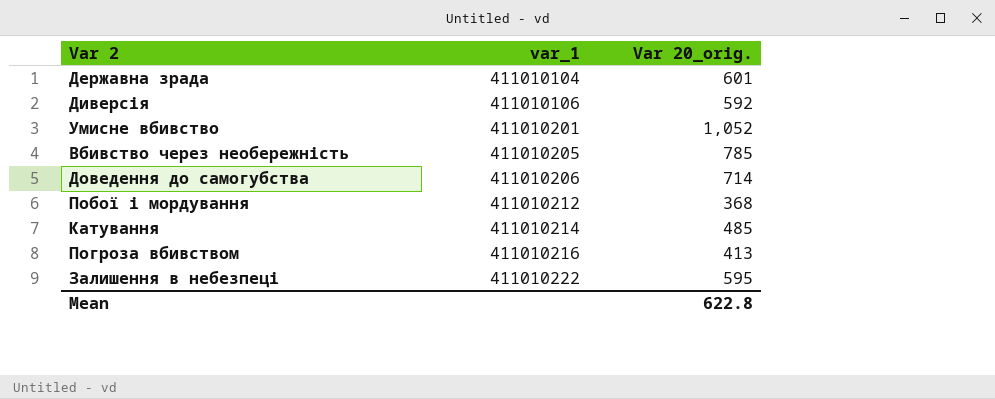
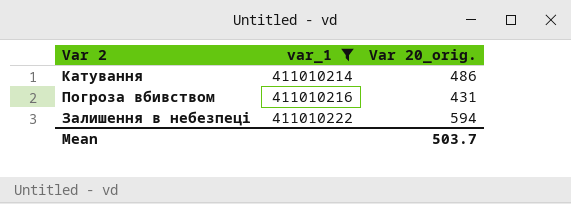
filter: none -> var_1 >= 411010214
Катування | Var 20_orig.: 485 -> 486
Погроза вбивством | Var 20_orig.: 413 -> 431
Залишення в небезпеці | Var 20_orig.: 595 -> 594
Mean | Var 20_orig.: 622.8 -> 503.7

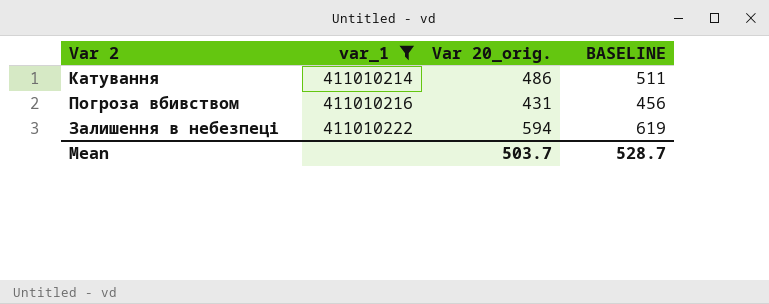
column BASELINE | formula: none -> [Var 20_orig.] + 25

